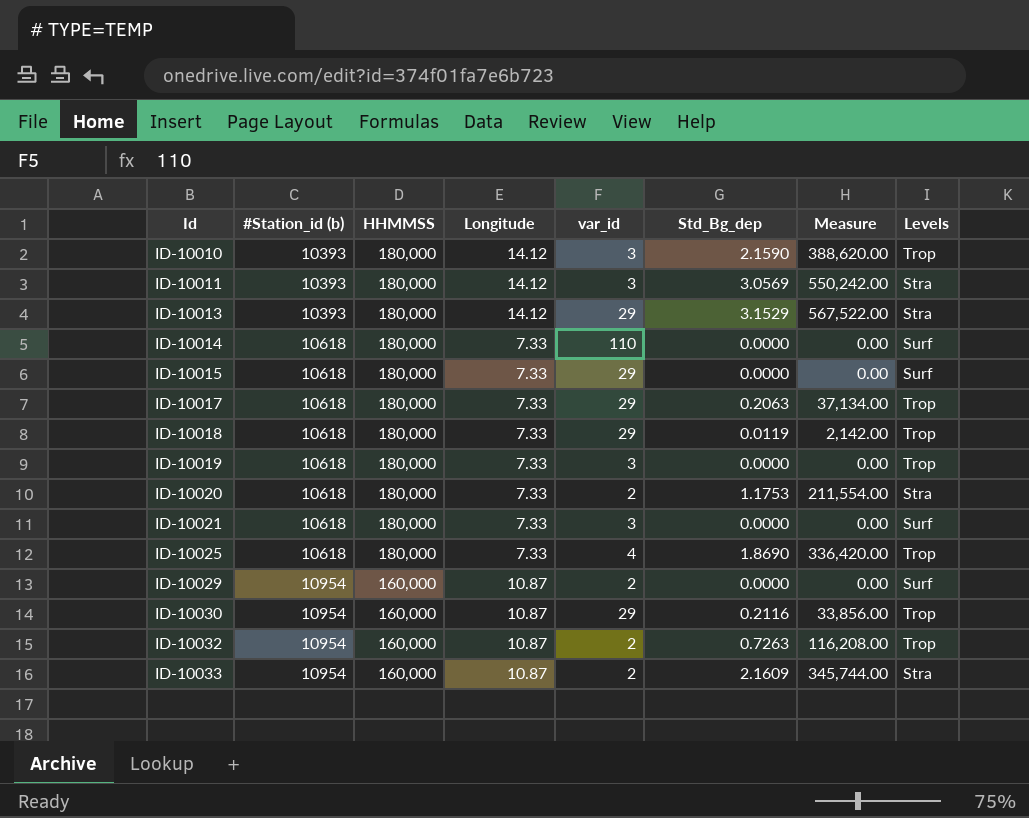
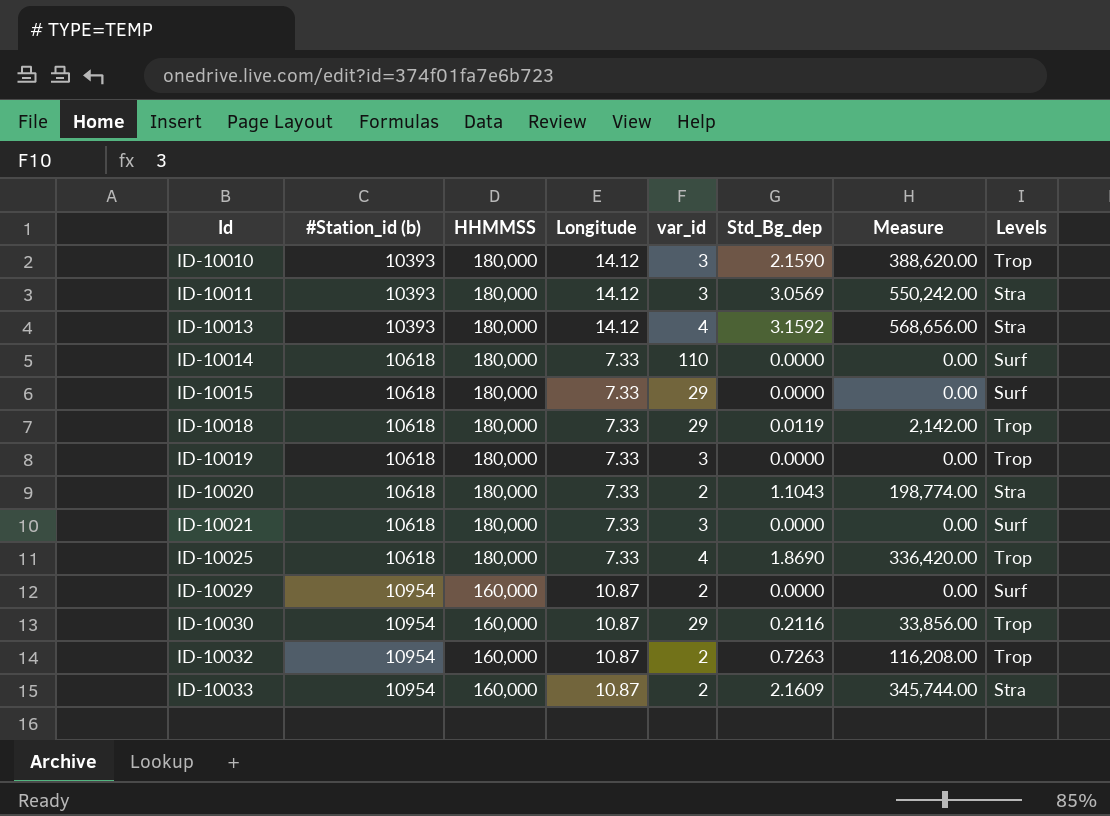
row ID-10017: 10618 | 180,000 | 7.33 | 29 | 0.2063 | 37,134.00 | Trop -> none
ID-10013 | var_id: 29 -> 4
ID-10013 | Std_Bg_dep: 3.1529 -> 3.1592
ID-10013 | Measure: 567,522.00 -> 568,656.00
ID-10020 | Std_Bg_dep: 1.1753 -> 1.1043
ID-10020 | Measure: 211,554.00 -> 198,774.00

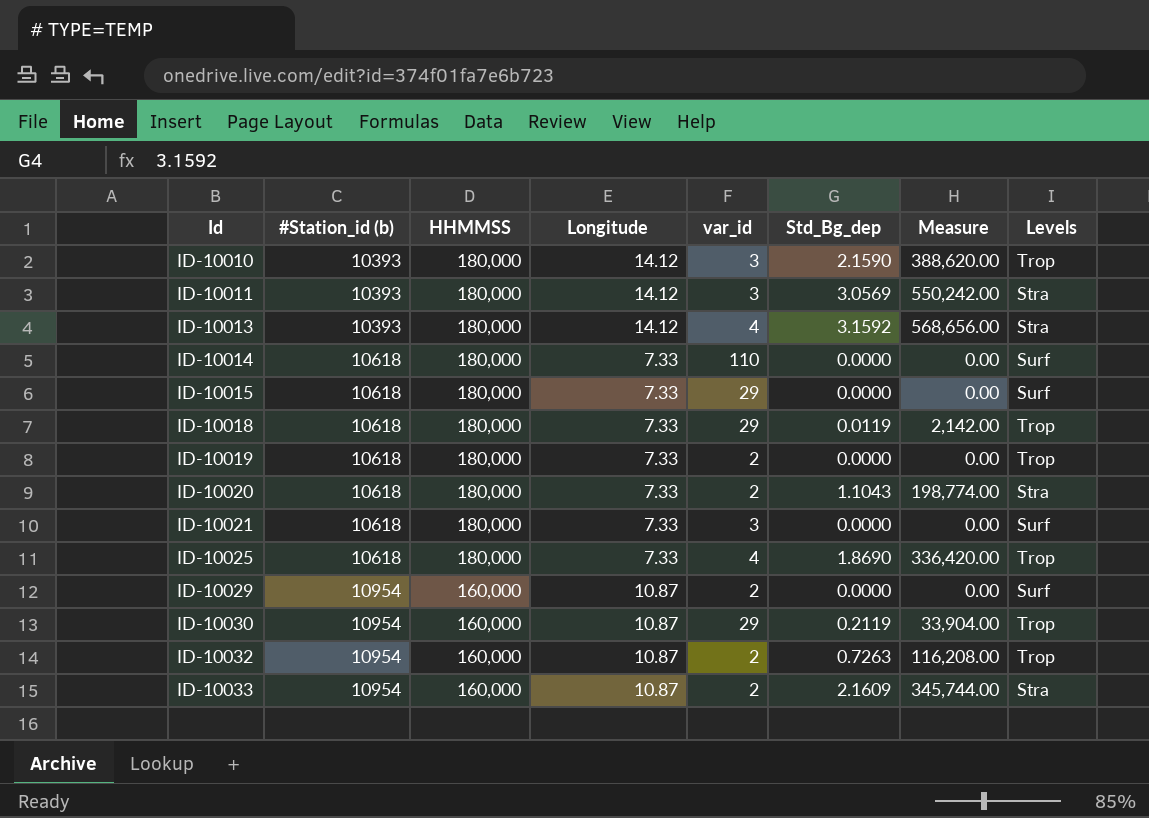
ID-10019 | var_id: 3 -> 2
ID-10030 | Std_Bg_dep: 0.2116 -> 0.2119
ID-10030 | Measure: 33,856.00 -> 33,904.00

